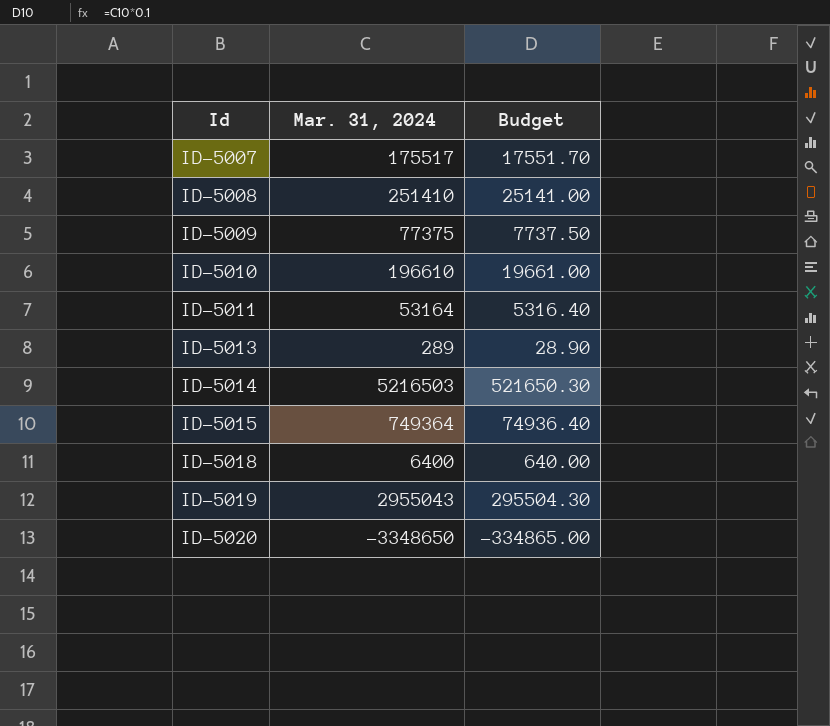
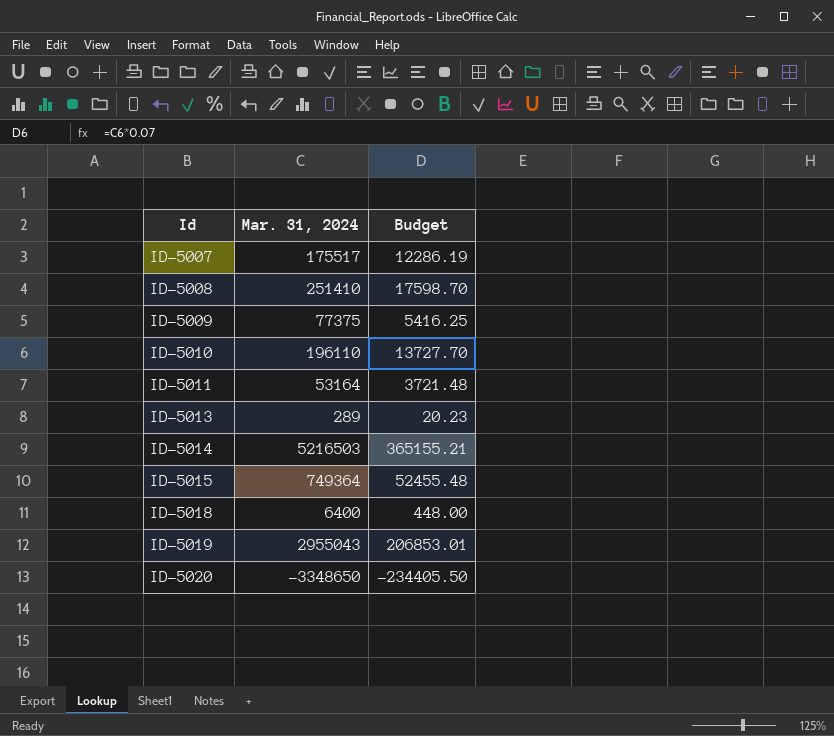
column Budget | formula: [Mar. 31, 2024] * 0.1 -> [Mar. 31, 2024] * 0.07
ID-5010 | Mar. 31, 2024: 196610 -> 196110

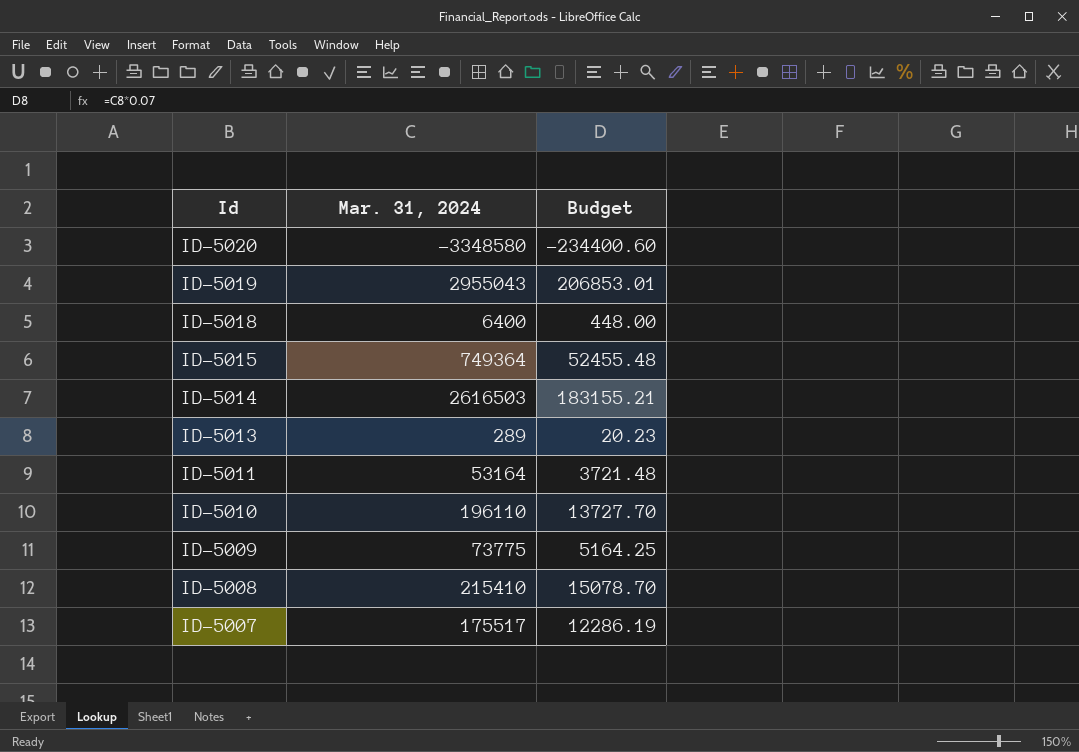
row order: Id ascending -> Id descending
ID-5020 | Mar. 31, 2024: -3348650 -> -3348580
ID-5020 | Budget: -234405.50 -> -234400.60
ID-5014 | Mar. 31, 2024: 5216503 -> 2616503
ID-5014 | Budget: 365155.21 -> 183155.21
ID-5009 | Mar. 31, 2024: 77375 -> 73775
ID-5009 | Budget: 5416.25 -> 5164.25
ID-5008 | Mar. 31, 2024: 251410 -> 215410
ID-5008 | Budget: 17598.70 -> 15078.70

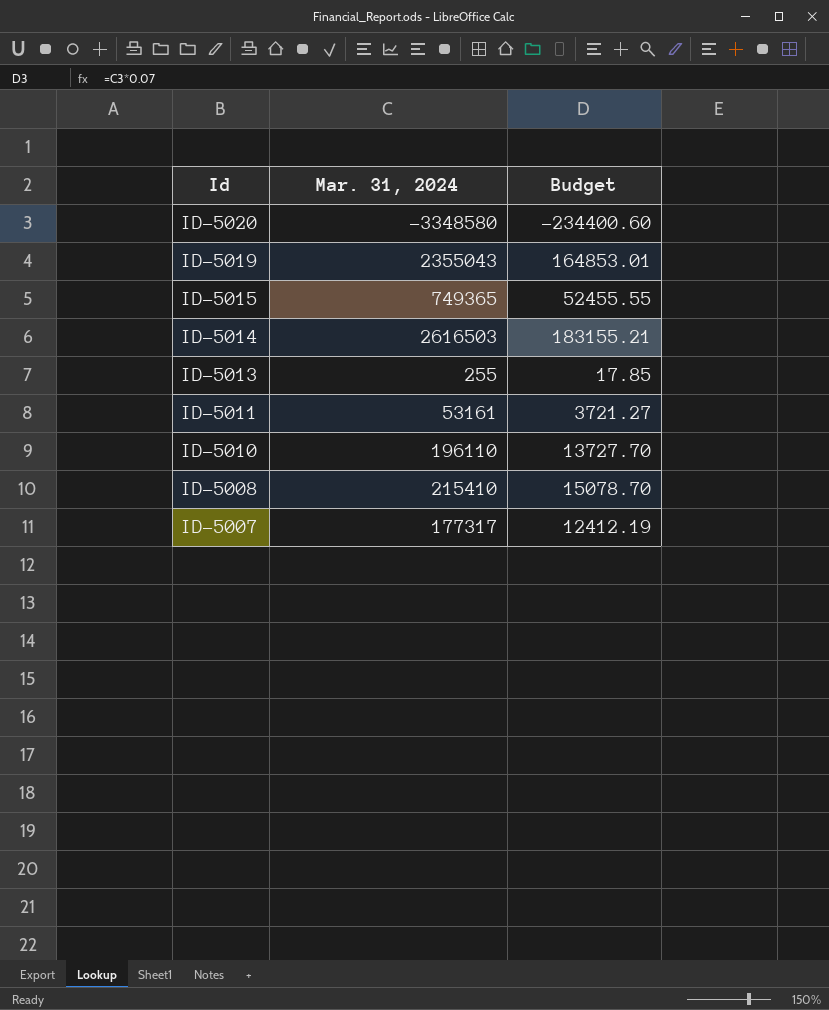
row ID-5018: 6400 | 448.00 -> none
row ID-5009: 73775 | 5164.25 -> none
ID-5019 | Mar. 31, 2024: 2955043 -> 2355043
ID-5019 | Budget: 206853.01 -> 164853.01
ID-5015 | Mar. 31, 2024: 749364 -> 749365
ID-5015 | Budget: 52455.48 -> 52455.55
ID-5013 | Mar. 31, 2024: 289 -> 255
ID-5013 | Budget: 20.23 -> 17.85
ID-5011 | Mar. 31, 2024: 53164 -> 53161
ID-5011 | Budget: 3721.48 -> 3721.27
ID-5007 | Mar. 31, 2024: 175517 -> 177317
ID-5007 | Budget: 12286.19 -> 12412.19

